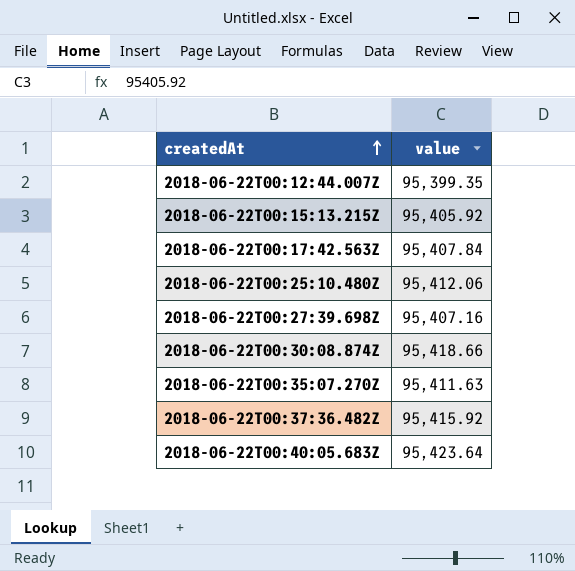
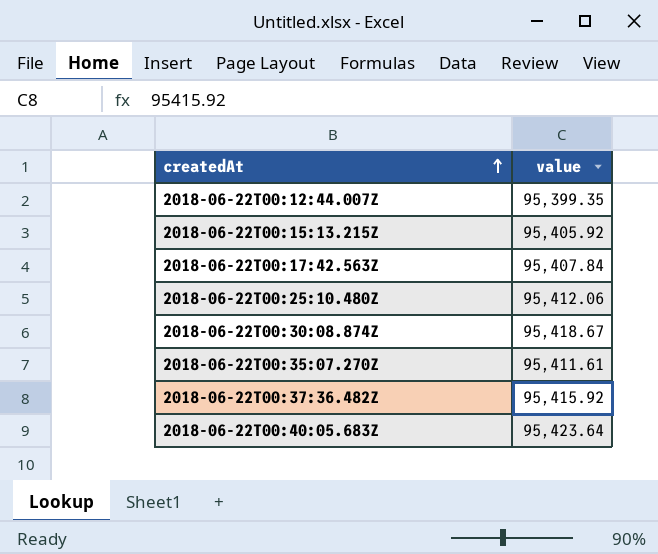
row 2018-06-22T00:27:39.698Z: 95,407.16 -> none
2018-06-22T00:30:08.874Z | value: 95,418.66 -> 95,418.67
2018-06-22T00:35:07.270Z | value: 95,411.63 -> 95,411.61

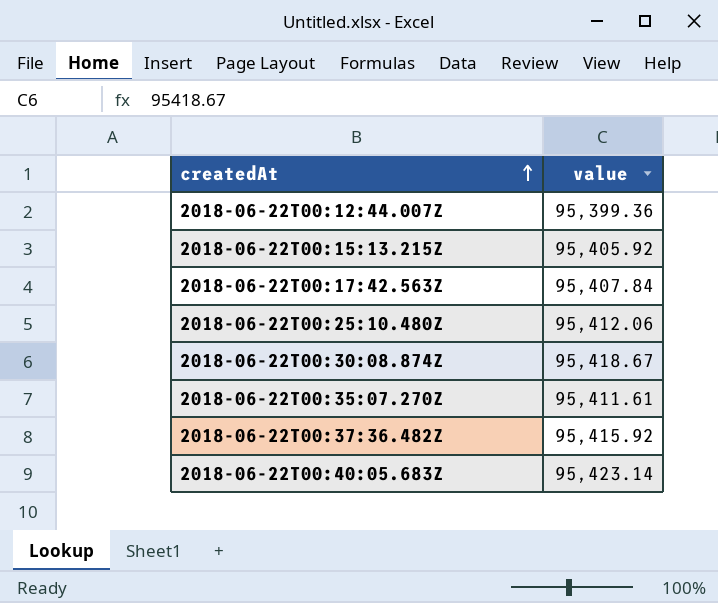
2018-06-22T00:12:44.007Z | value: 95,399.35 -> 95,399.36
2018-06-22T00:40:05.683Z | value: 95,423.64 -> 95,423.14

